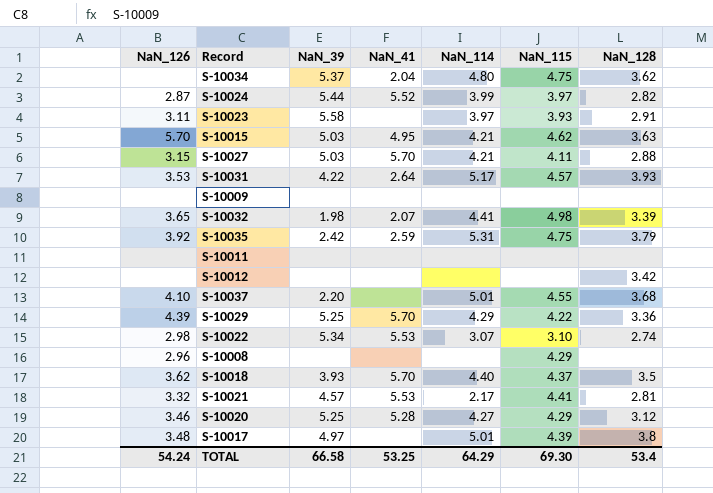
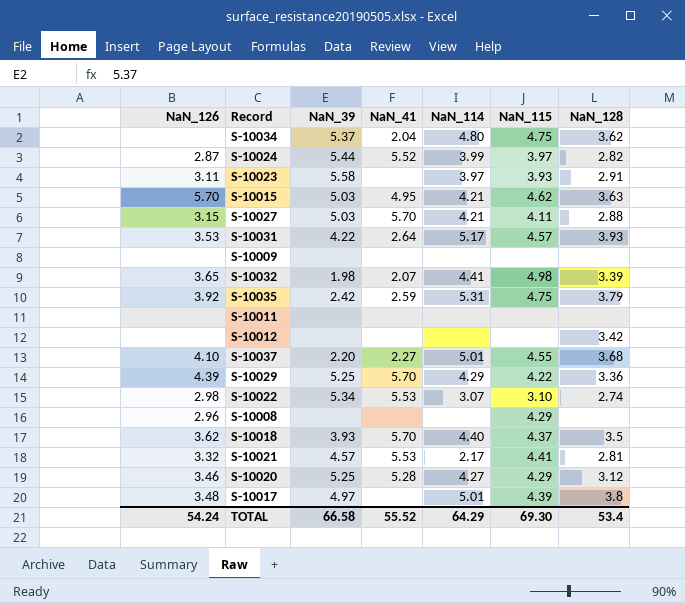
S-10037 | NaN_41: none -> 2.27
TOTAL | NaN_41: 53.25 -> 55.52

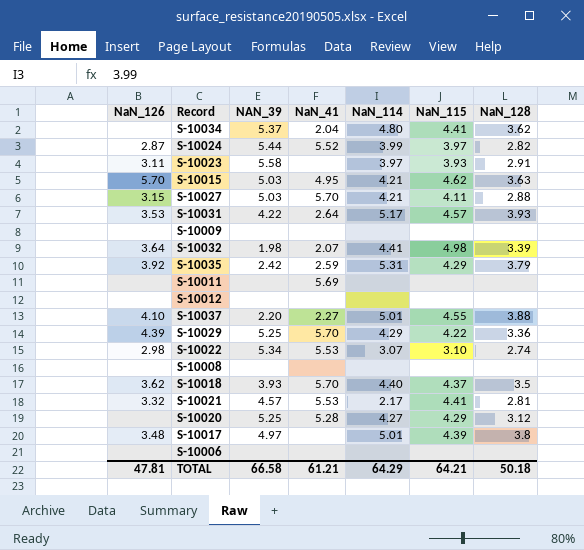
column name: NaN_39 -> NAN_39
S-10034 | NaN_115: 4.75 -> 4.41
S-10032 | NaN_126: 3.65 -> 3.64
S-10035 | NaN_115: 4.75 -> 4.29
S-10011 | NaN_41: none -> 5.69
S-10012 | NaN_128: 3.42 -> none
S-10037 | NaN_128: 3.68 -> 3.88
S-10008 | NaN_126: 2.96 -> none
S-10008 | NaN_115: 4.29 -> none
S-10020 | NaN_126: 3.46 -> none
row S-10006: none -> none | none | none | none | none | none
TOTAL | NaN_126: 54.24 -> 47.81
TOTAL | NaN_41: 55.52 -> 61.21
TOTAL | NaN_115: 69.30 -> 64.21
TOTAL | NaN_128: 53.4 -> 50.18

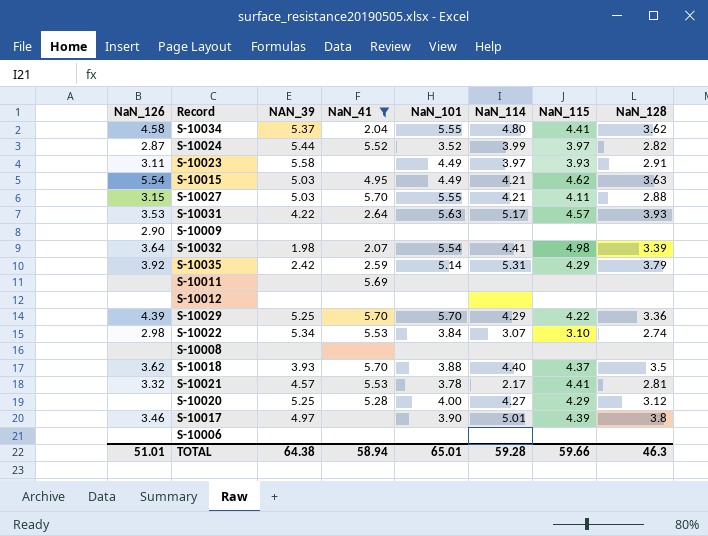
filter: none -> NaN_41 != 2.27
column NaN_101 | position: none -> 5
S-10034 | NaN_126: none -> 4.58
S-10015 | NaN_126: 5.70 -> 5.54
S-10009 | NaN_126: none -> 2.90
S-10017 | NaN_126: 3.48 -> 3.46
TOTAL | NaN_126: 47.81 -> 51.01
TOTAL | NAN_39: 66.58 -> 64.38
TOTAL | NaN_41: 61.21 -> 58.94
TOTAL | NaN_114: 64.29 -> 59.28
TOTAL | NaN_115: 64.21 -> 59.66
TOTAL | NaN_128: 50.18 -> 46.3

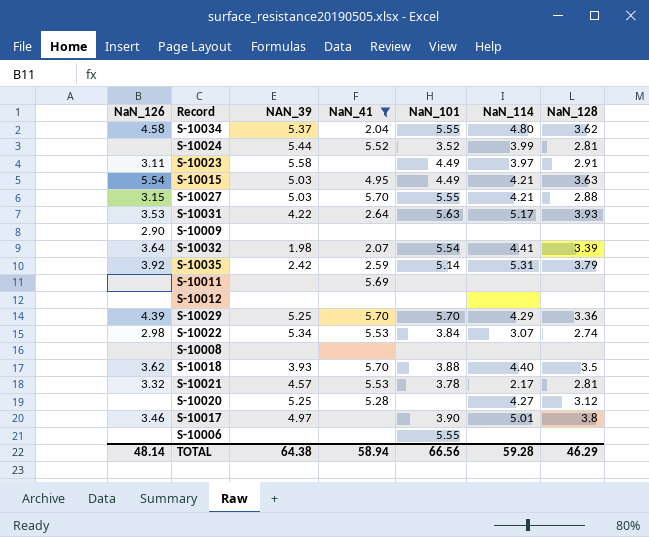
column NaN_115 | position: 7 -> none
S-10024 | NaN_126: 2.87 -> none
S-10024 | NaN_128: 2.82 -> 2.81
S-10020 | NaN_101: 4.00 -> none
S-10006 | NaN_101: none -> 5.55
TOTAL | NaN_126: 51.01 -> 48.14
TOTAL | NaN_101: 65.01 -> 66.56
TOTAL | NaN_128: 46.3 -> 46.29

